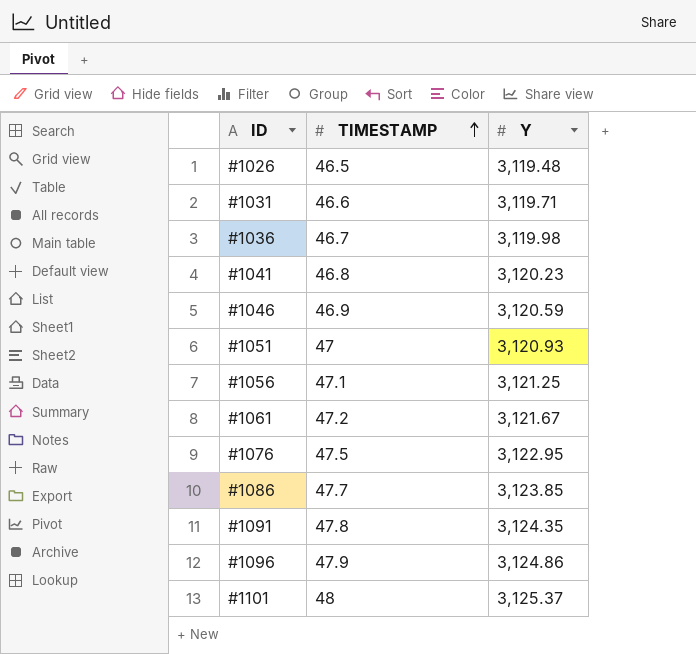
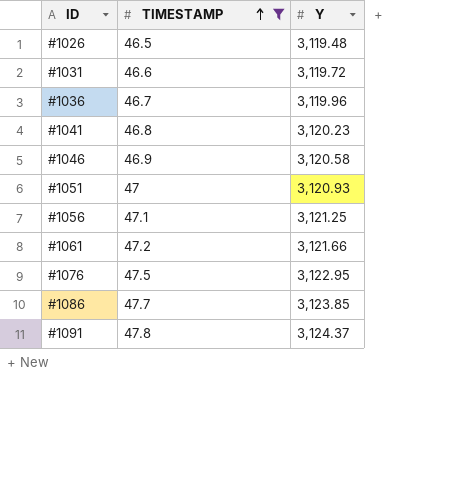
filter: none -> TIMESTAMP <= 47.8
#1031 | Y: 3,119.71 -> 3,119.72
#1036 | Y: 3,119.98 -> 3,119.96
#1046 | Y: 3,120.59 -> 3,120.58
#1061 | Y: 3,121.67 -> 3,121.66
#1091 | Y: 3,124.35 -> 3,124.37

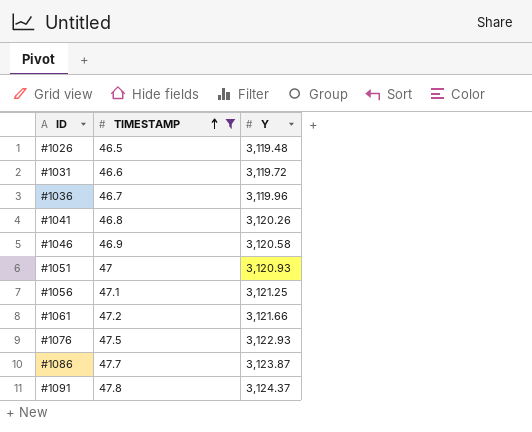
#1041 | Y: 3,120.23 -> 3,120.26
#1076 | Y: 3,122.95 -> 3,122.93
#1086 | Y: 3,123.85 -> 3,123.87

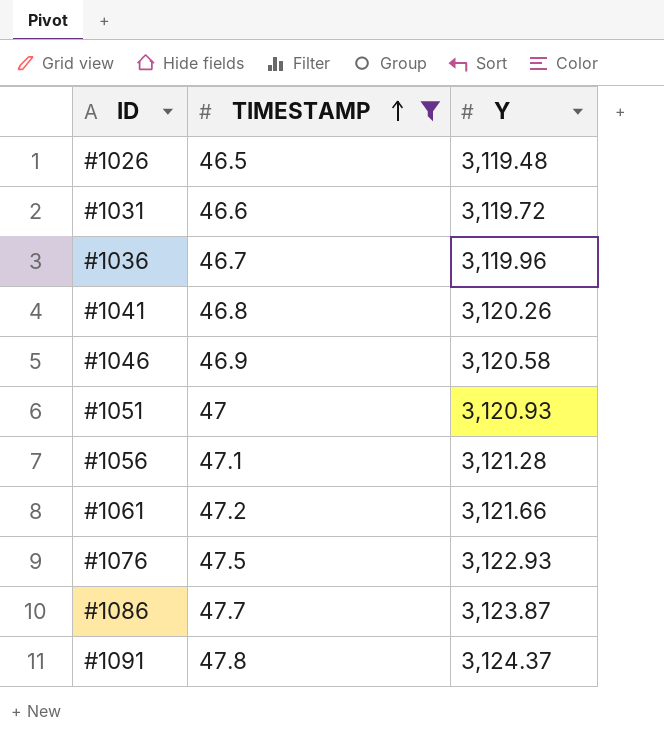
#1056 | Y: 3,121.25 -> 3,121.28

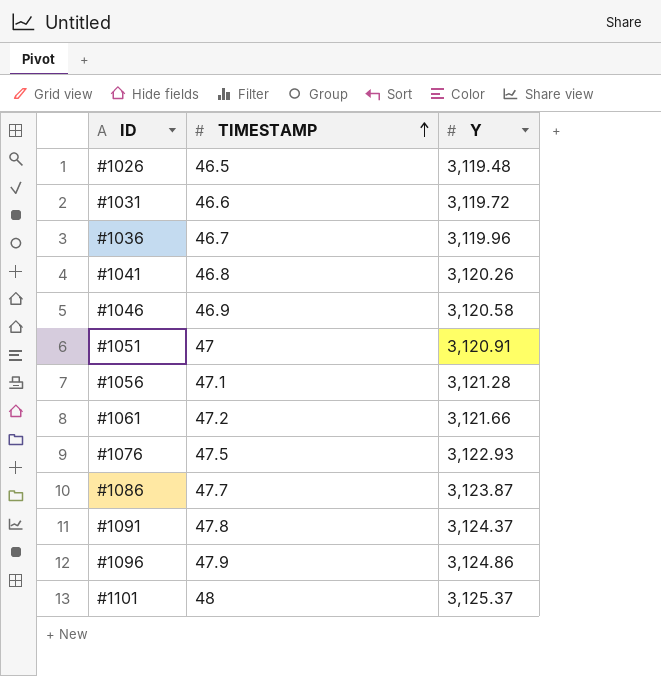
filter: TIMESTAMP <= 47.8 -> none
#1051 | Y: 3,120.93 -> 3,120.91

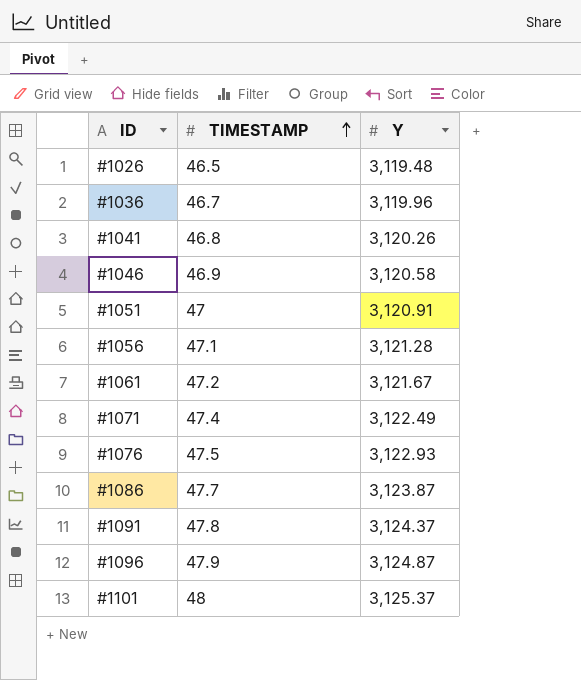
row #1031: 46.6 | 3,119.72 -> none
#1061 | Y: 3,121.66 -> 3,121.67
row #1071: none -> 47.4 | 3,122.49
#1096 | Y: 3,124.86 -> 3,124.87

